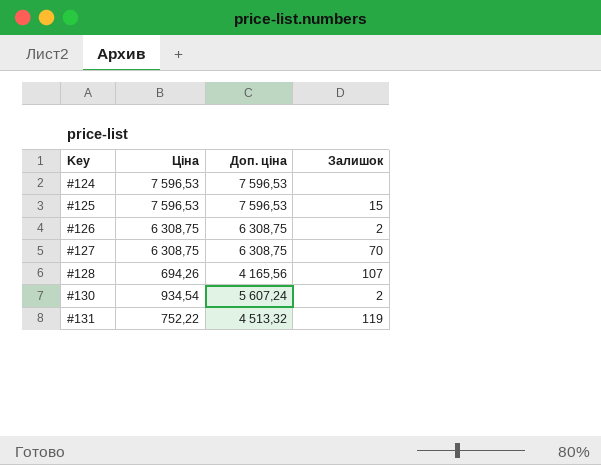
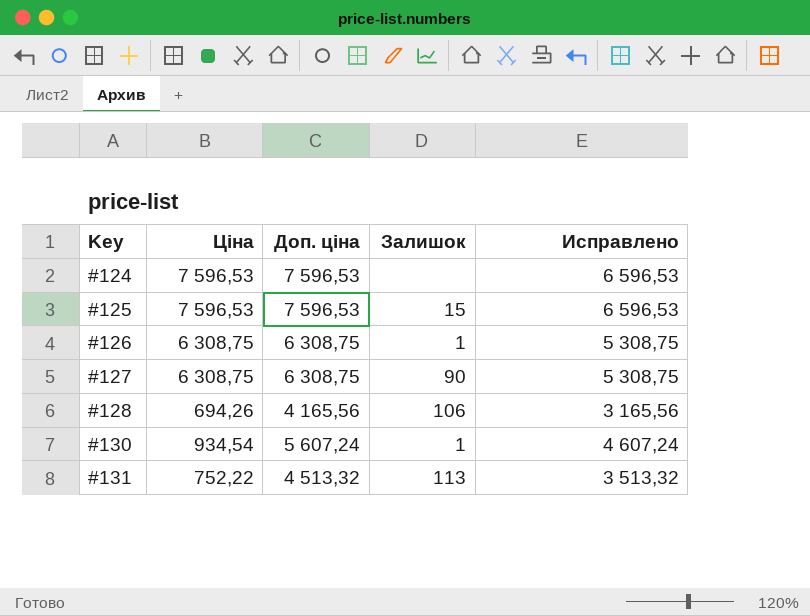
column Исправлено | formula: none -> [Доп. ціна] - 1000
#126 | Залишок: 2 -> 1
#127 | Залишок: 70 -> 90
#128 | Залишок: 107 -> 106
#130 | Залишок: 2 -> 1
#131 | Залишок: 119 -> 113

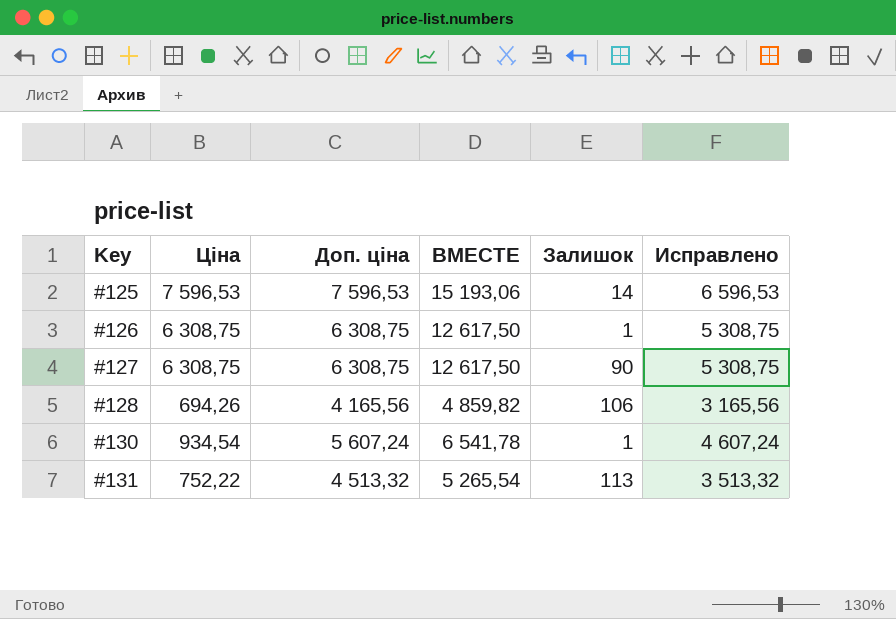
column ВМЕСТЕ | formula: none -> [Ціна] + [Доп. ціна]
row #124: 7 596,53 | 7 596,53 | none | 6 596,53 -> none
#125 | Залишок: 15 -> 14

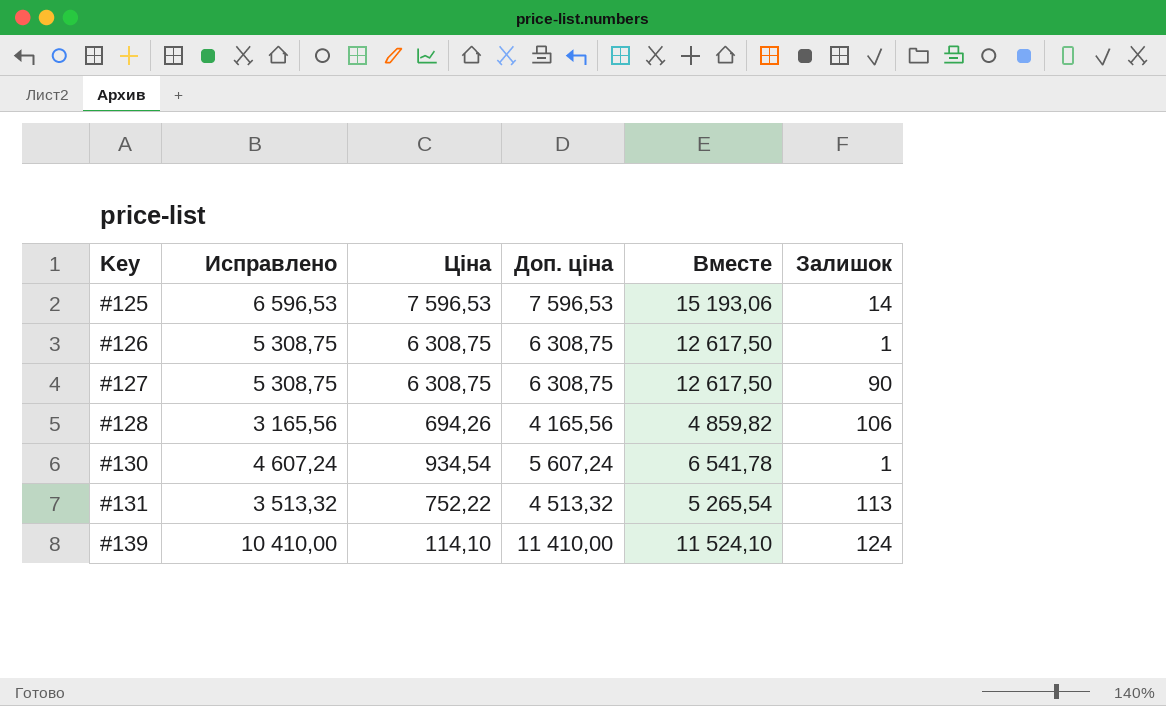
column Исправлено | position: 6 -> 2
column name: ВМЕСТЕ -> Вместе
row #139: none -> 10 410,00 | 114,10 | 11 410,00 | 11 524,10 | 124

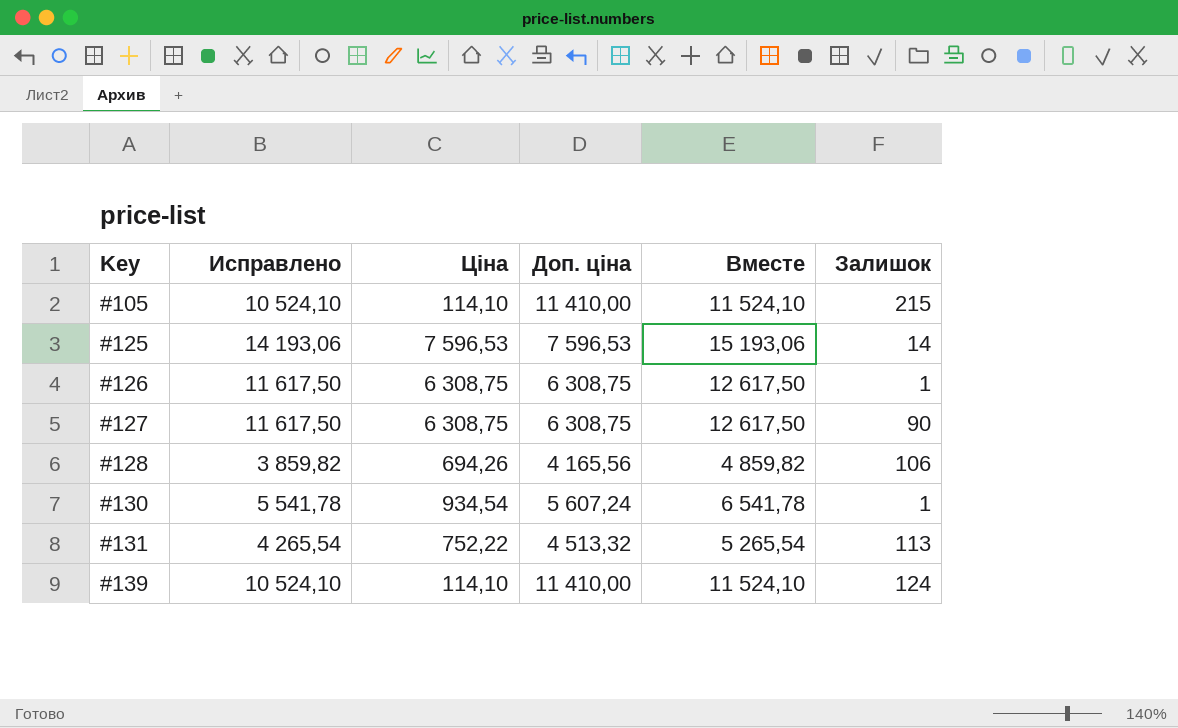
column Исправлено | formula: [Доп. ціна] - 1000 -> [Вместе] - 1000
row #105: none -> 10 524,10 | 114,10 | 11 410,00 | 11 524,10 | 215

